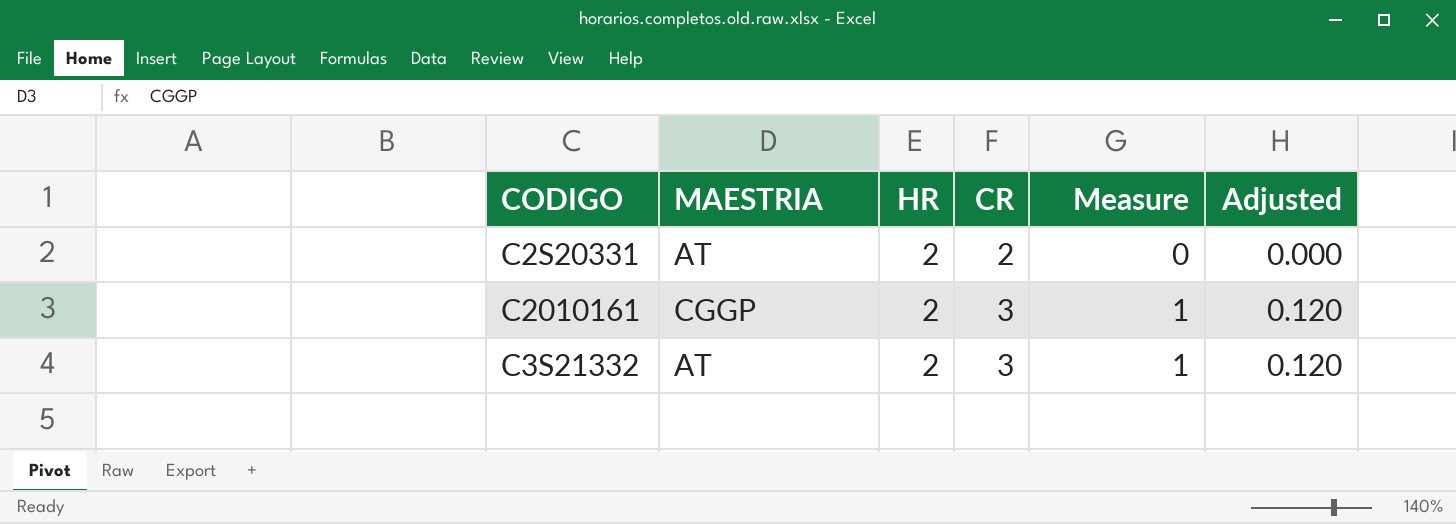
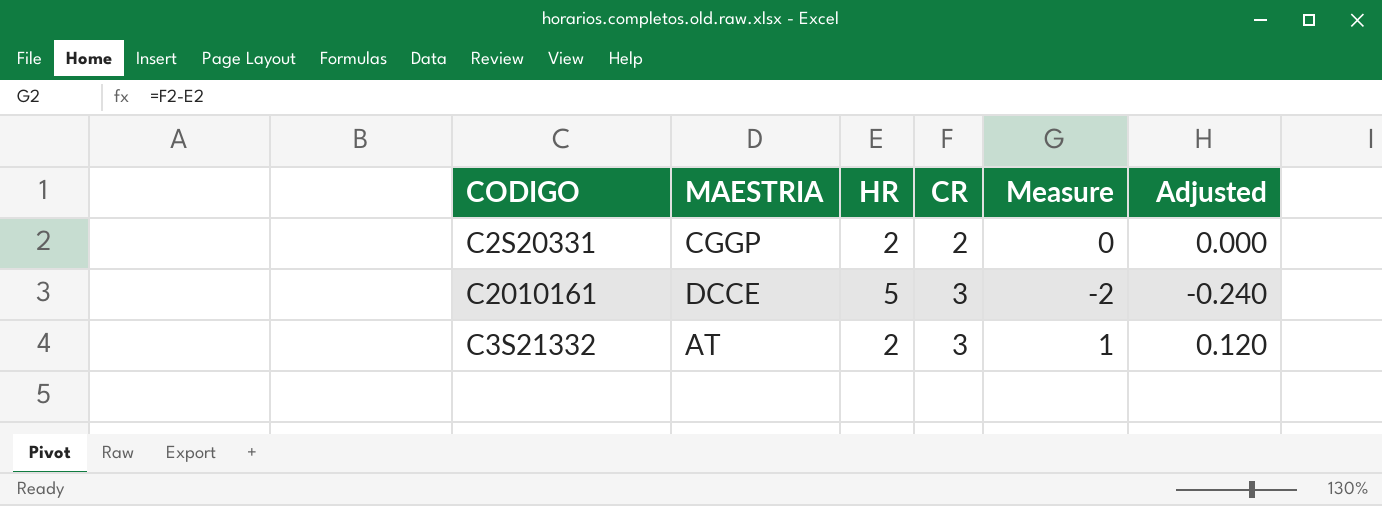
C2S20331 | MAESTRIA: AT -> CGGP
C2010161 | MAESTRIA: CGGP -> DCCE
C2010161 | HR: 2 -> 5
C2010161 | Measure: 1 -> -2
C2010161 | Adjusted: 0.120 -> -0.240

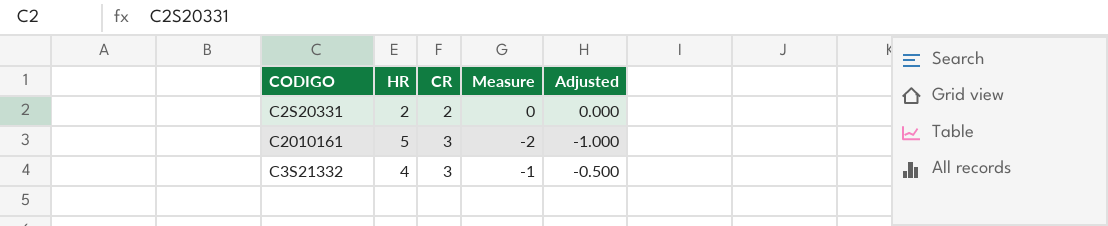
column MAESTRIA | position: 2 -> none
column Adjusted | formula: [Measure] * 0.12 -> [Measure] * 0.5
C3S21332 | HR: 2 -> 4
C3S21332 | Measure: 1 -> -1

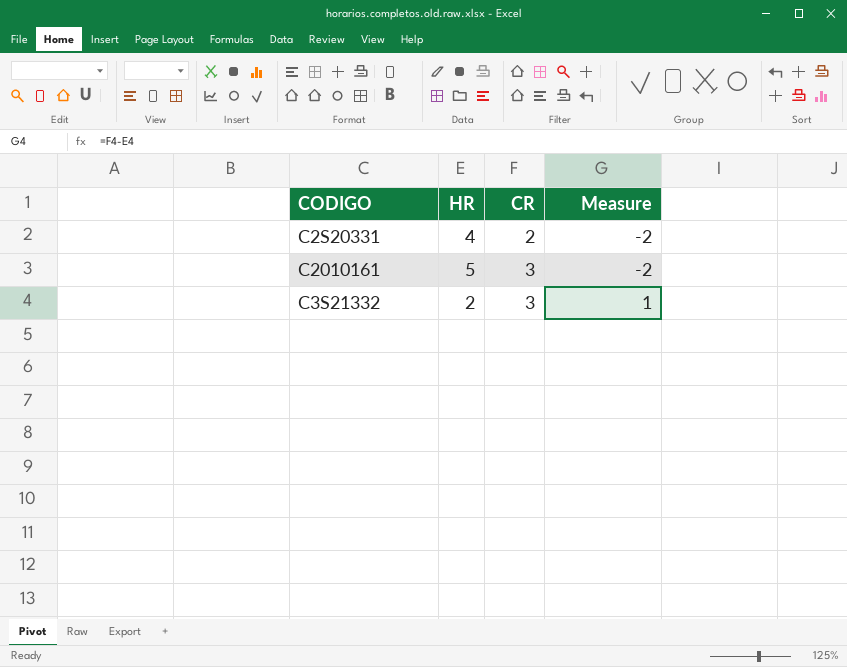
column Adjusted | formula: [Measure] * 0.5 -> none
C2S20331 | HR: 2 -> 4
C2S20331 | Measure: 0 -> -2
C3S21332 | HR: 4 -> 2
C3S21332 | Measure: -1 -> 1

